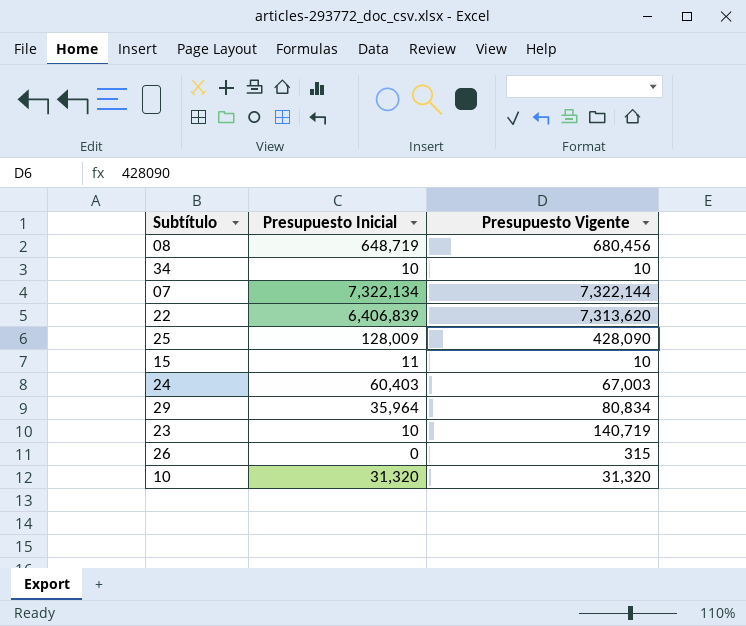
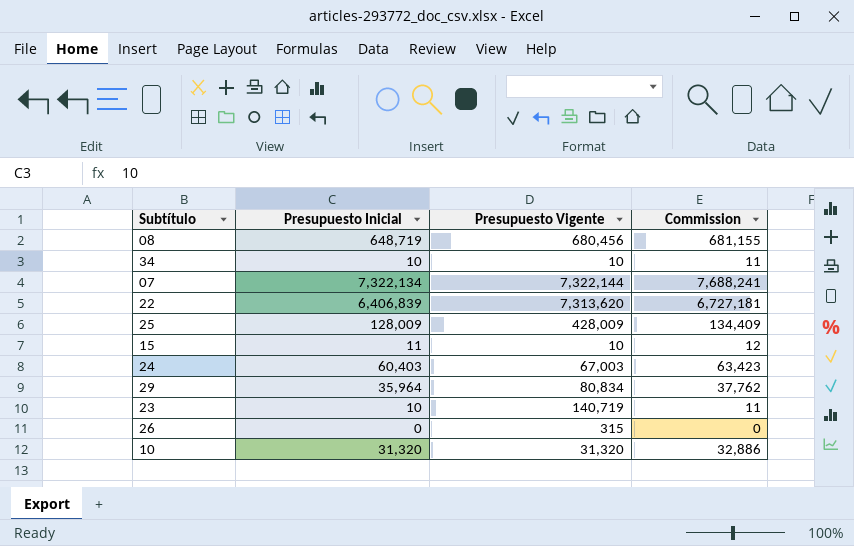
column Commission | formula: none -> [Presupuesto Inicial] * 1.05
25 | Presupuesto Vigente: 428,090 -> 428,009

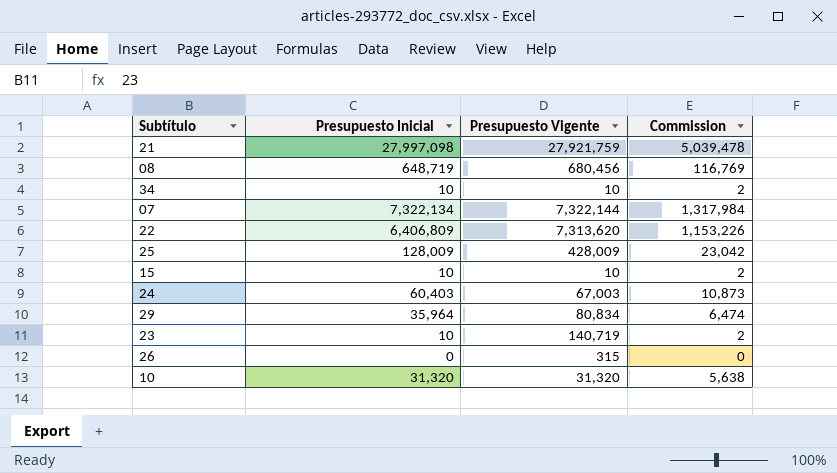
column Commission | formula: [Presupuesto Inicial] * 1.05 -> [Presupuesto Inicial] * 0.18
row 21: none -> 27,997,098 | 27,921,759 | 5,039,478
22 | Presupuesto Inicial: 6,406,839 -> 6,406,809
15 | Presupuesto Inicial: 11 -> 10

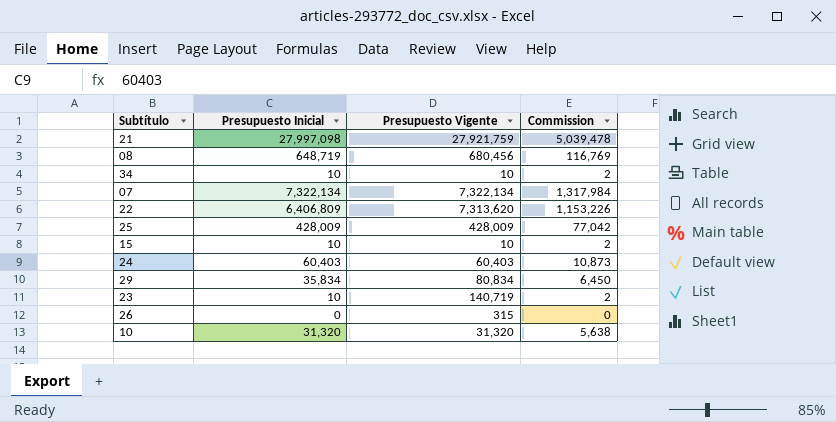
07 | Presupuesto Vigente: 7,322,144 -> 7,322,134
25 | Presupuesto Inicial: 128,009 -> 428,009
25 | Commission: 23,042 -> 77,042
24 | Presupuesto Vigente: 67,003 -> 60,403
29 | Presupuesto Inicial: 35,964 -> 35,834
29 | Commission: 6,474 -> 6,450

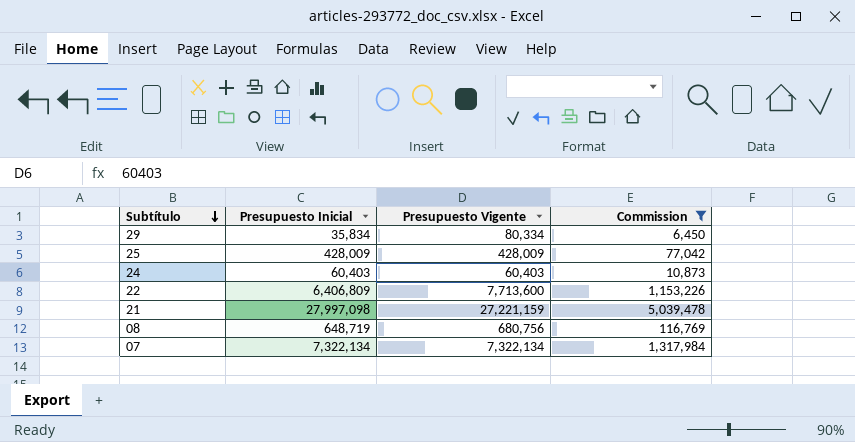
filter: none -> Commission >= 6,450
row order: none -> Subtítulo descending
29 | Presupuesto Vigente: 80,834 -> 80,334
22 | Presupuesto Vigente: 7,313,620 -> 7,713,600
21 | Presupuesto Vigente: 27,921,759 -> 27,221,159
08 | Presupuesto Vigente: 680,456 -> 680,756

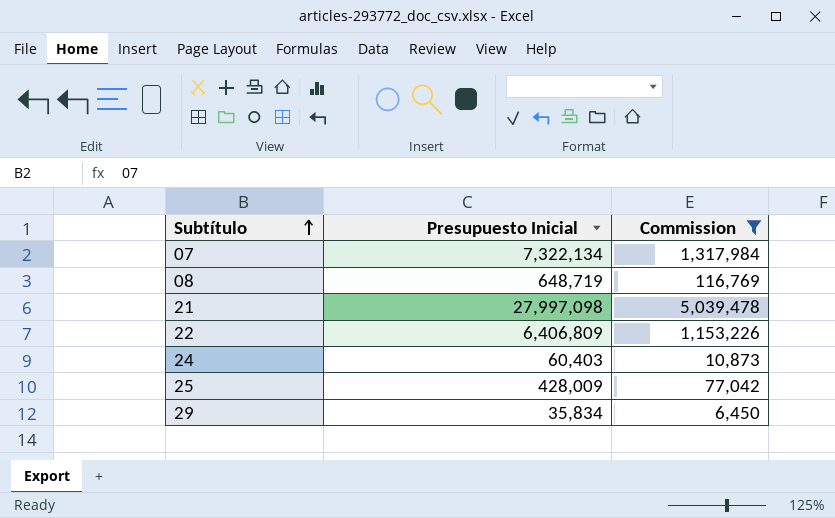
row order: Subtítulo descending -> Subtítulo ascending
column Presupuesto Vigente | position: 3 -> none

